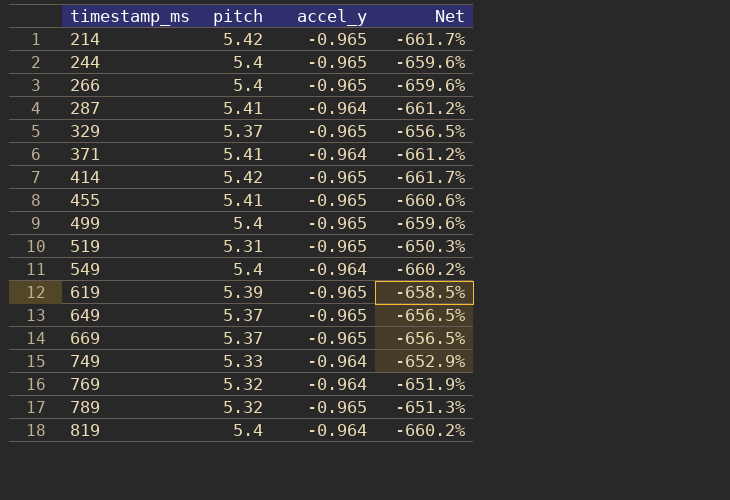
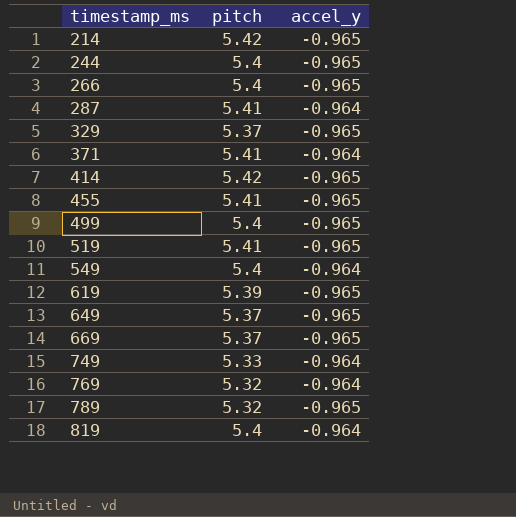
column Net | formula: ([pitch] - [accel_y]) / [accel_y] -> none
519 | pitch: 5.31 -> 5.41

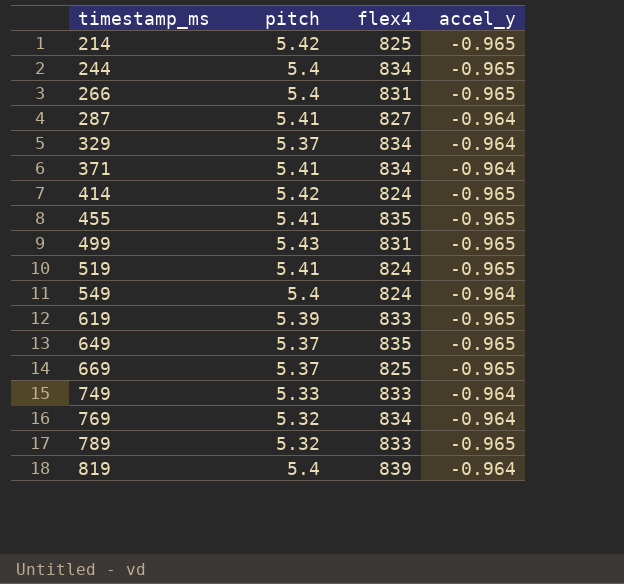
column flex4 | position: none -> 3
329 | accel_y: -0.965 -> -0.964
499 | pitch: 5.4 -> 5.43

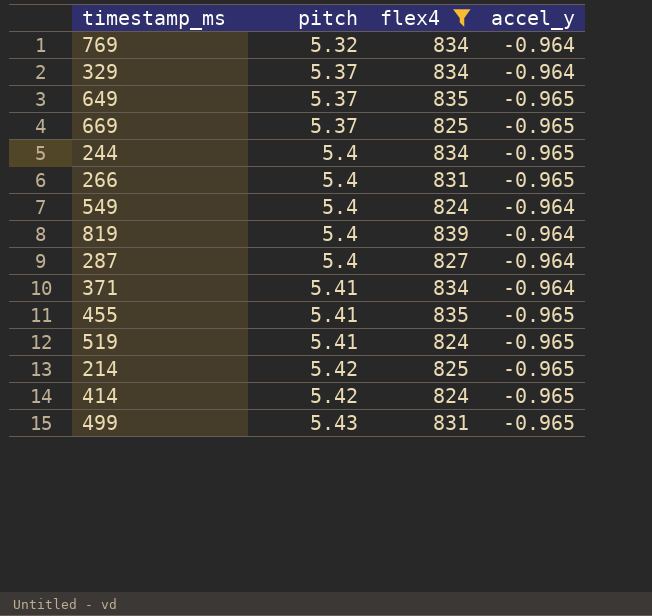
filter: none -> flex4 != 833
row order: timestamp_ms ascending -> pitch ascending
287 | pitch: 5.41 -> 5.4

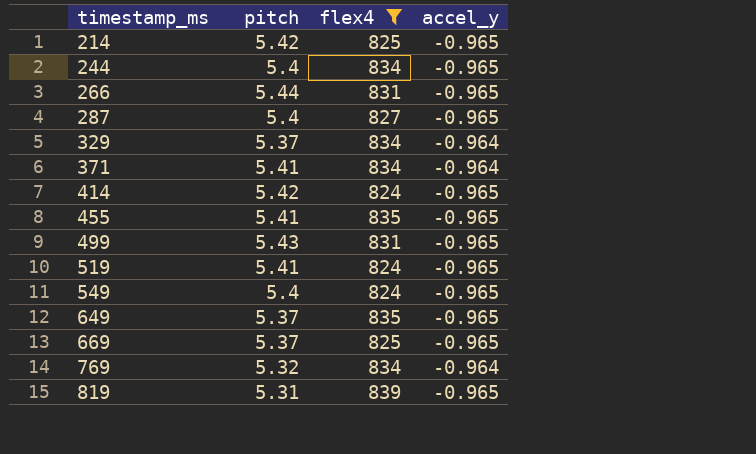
row order: pitch ascending -> timestamp_ms ascending
266 | pitch: 5.4 -> 5.44
287 | accel_y: -0.964 -> -0.965
549 | accel_y: -0.964 -> -0.965
819 | pitch: 5.4 -> 5.31
819 | accel_y: -0.964 -> -0.965

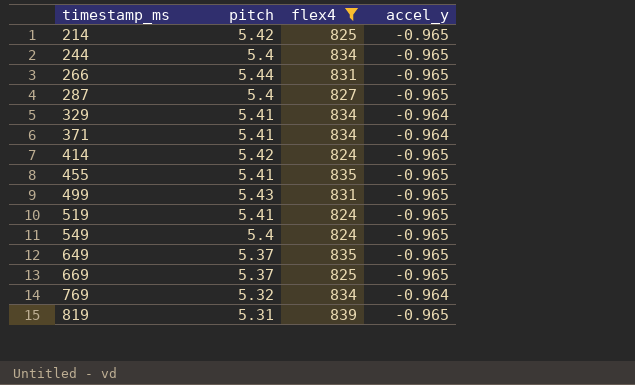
329 | pitch: 5.37 -> 5.41

